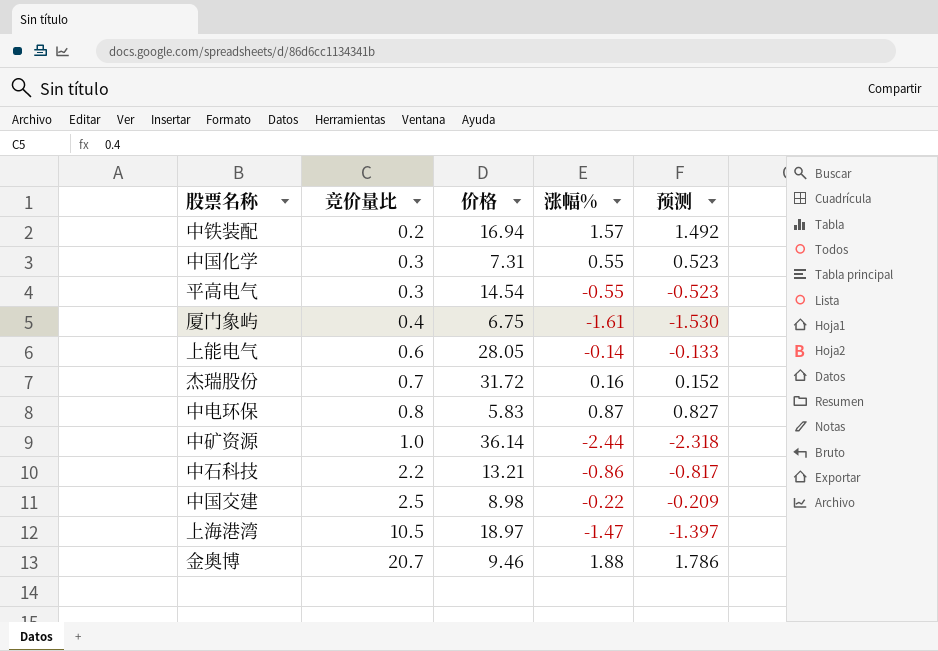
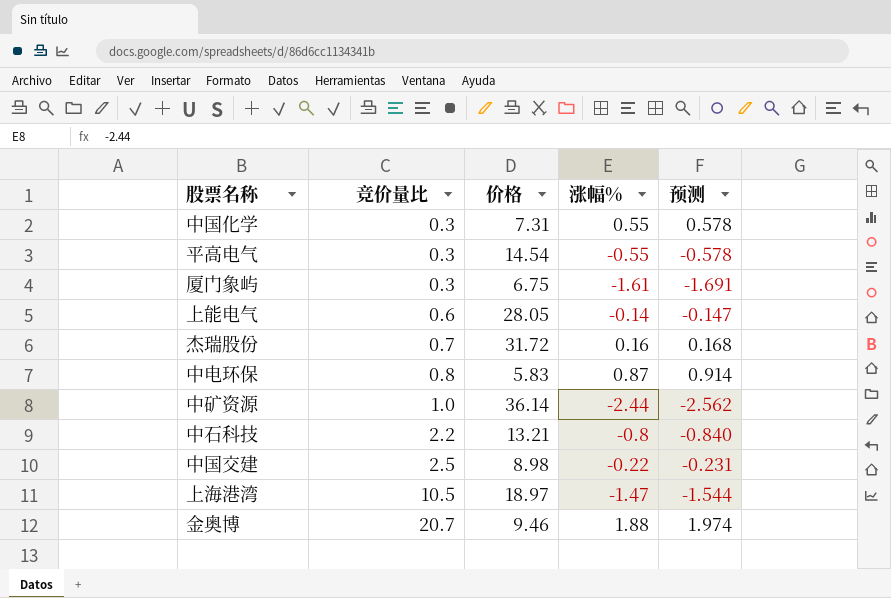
column 预测 | formula: [涨幅%] * 0.95 -> [涨幅%] * 1.05
row 中铁装配: 0.2 | 16.94 | 1.57 | 1.492 -> none
厦门象屿 | 竞价量比: 0.4 -> 0.3
中石科技 | 涨幅%: -0.86 -> -0.8

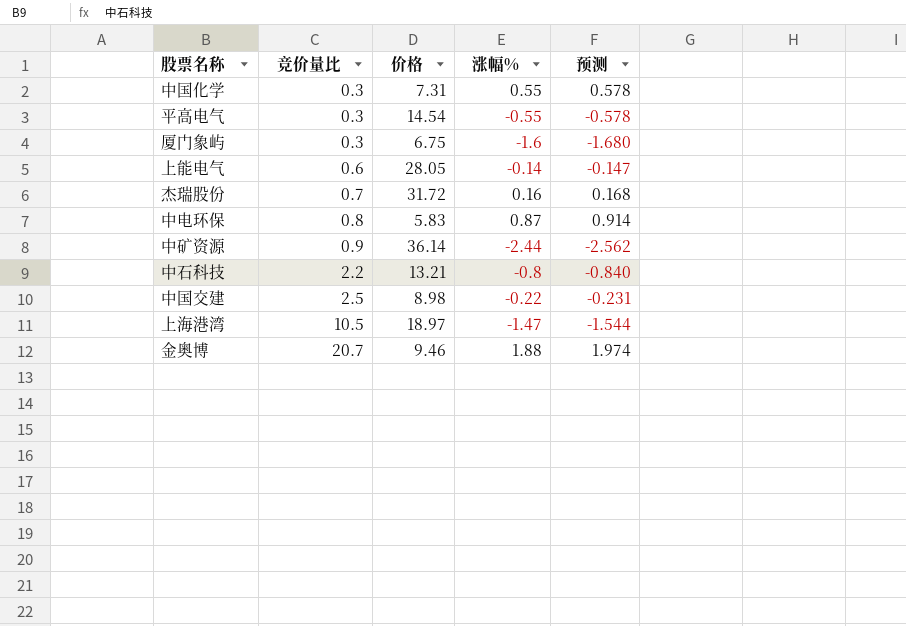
厦门象屿 | 涨幅%: -1.61 -> -1.6
厦门象屿 | 预测: -1.691 -> -1.680
中矿资源 | 竞价量比: 1.0 -> 0.9

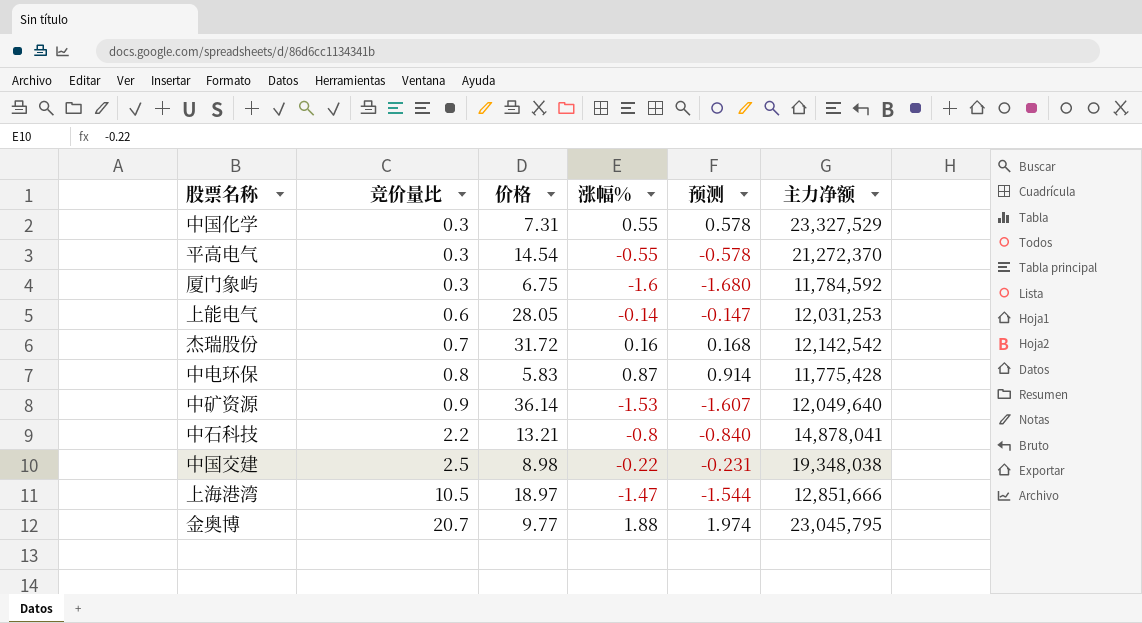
column 主力净额 | position: none -> 6
中矿资源 | 涨幅%: -2.44 -> -1.53
中矿资源 | 预测: -2.562 -> -1.607
金奥博 | 价格: 9.46 -> 9.77

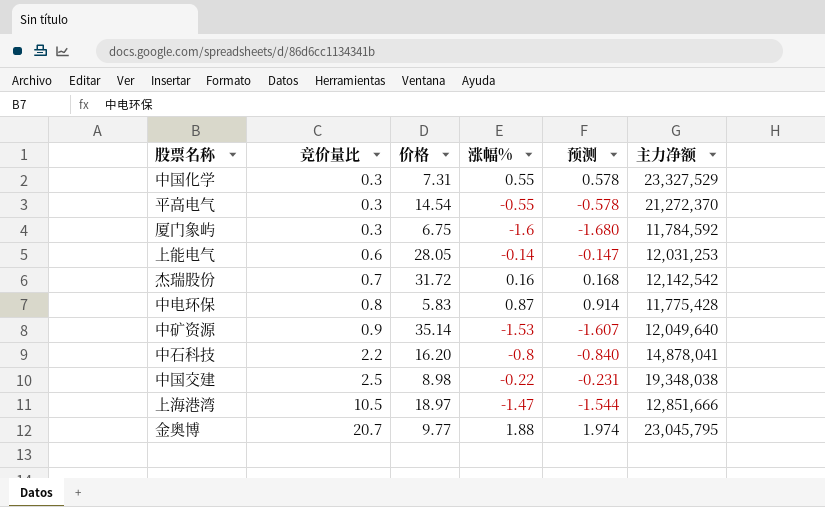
中矿资源 | 价格: 36.14 -> 35.14
中石科技 | 价格: 13.21 -> 16.20

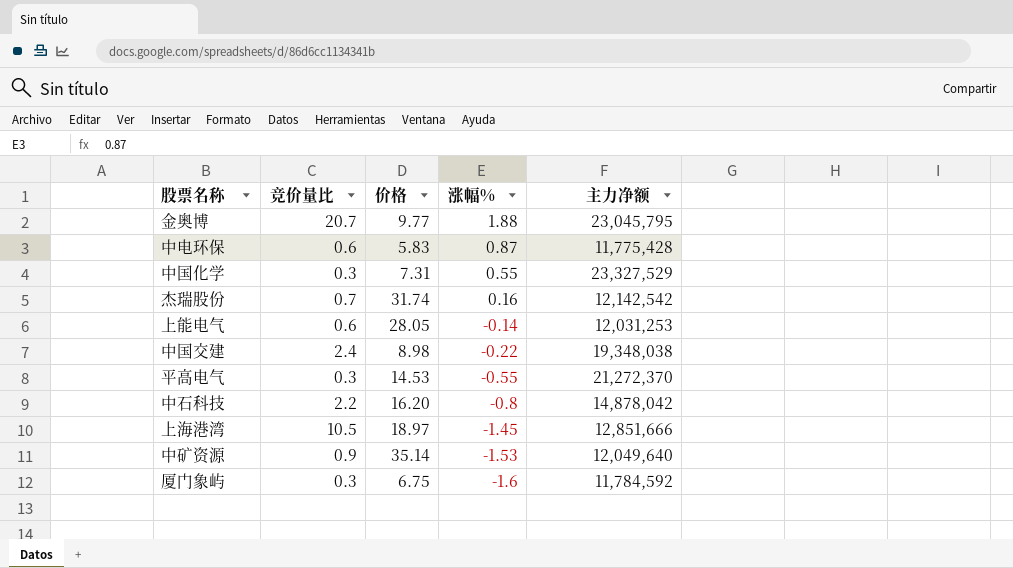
row order: 竞价量比 ascending -> 涨幅% descending
column 预测 | formula: [涨幅%] * 1.05 -> none
中电环保 | 竞价量比: 0.8 -> 0.6
杰瑞股份 | 价格: 31.72 -> 31.74
中国交建 | 竞价量比: 2.5 -> 2.4
平高电气 | 价格: 14.54 -> 14.53
中石科技 | 主力净额: 14,878,041 -> 14,878,042
上海港湾 | 涨幅%: -1.47 -> -1.45

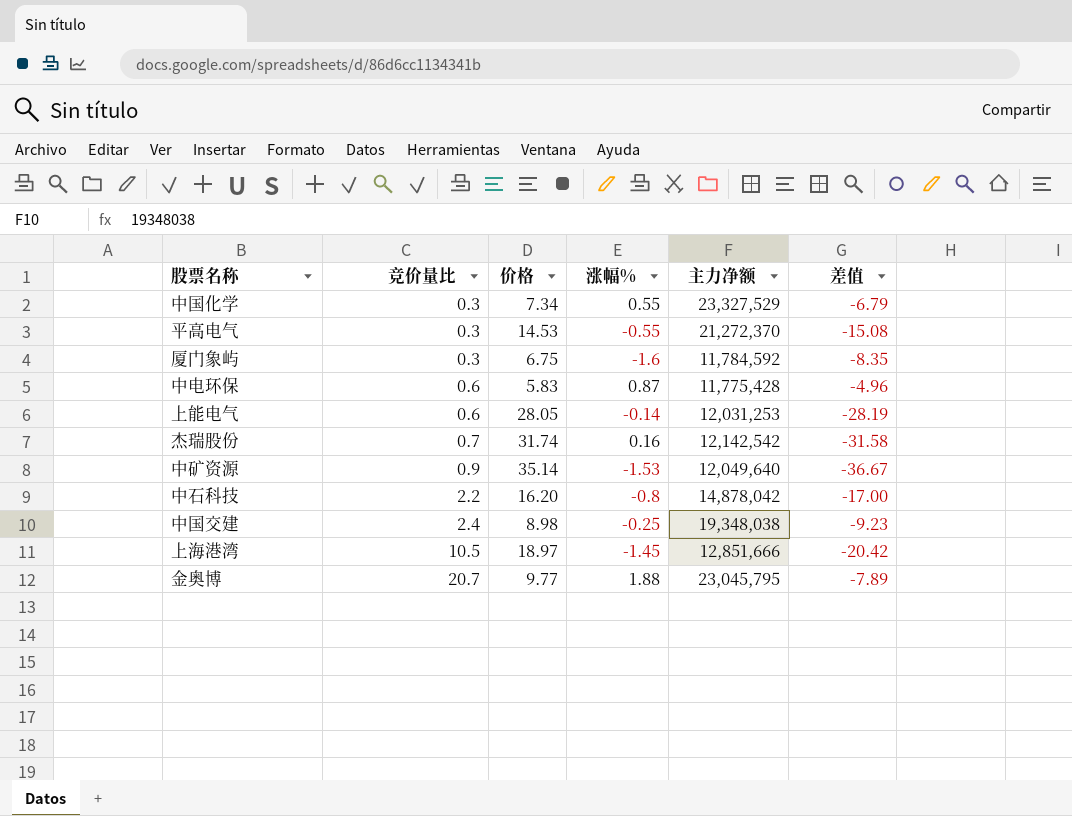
row order: 涨幅% descending -> 竞价量比 ascending
column 差值 | formula: none -> [涨幅%] - [价格]
中国化学 | 价格: 7.31 -> 7.34
中国交建 | 涨幅%: -0.22 -> -0.25

